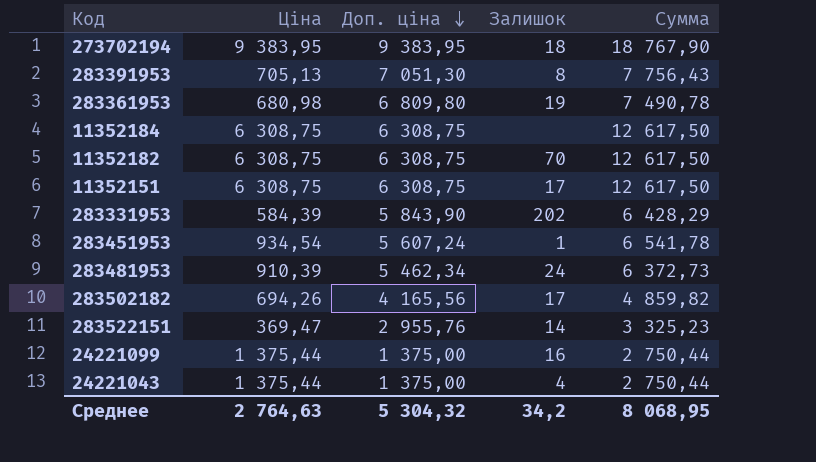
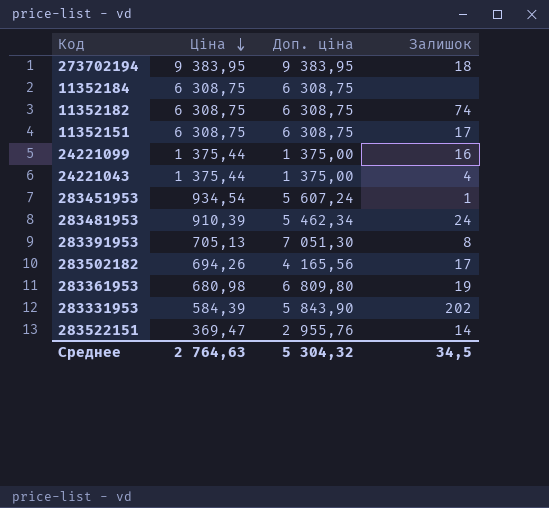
row order: Доп. ціна descending -> Ціна descending
column Сумма | formula: [Ціна] + [Доп. ціна] -> none
11352182 | Залишок: 70 -> 74
Среднее | Залишок: 34,2 -> 34,5

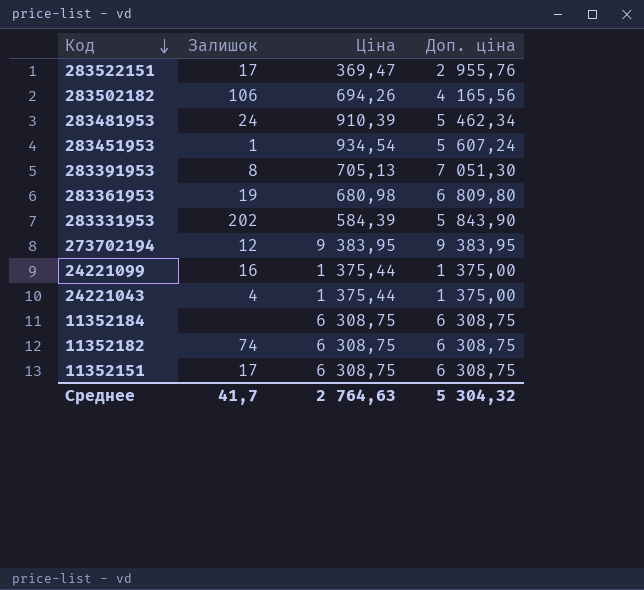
row order: Ціна descending -> Код descending
column Залишок | position: 4 -> 2
283522151 | Залишок: 14 -> 17
283502182 | Залишок: 17 -> 106
273702194 | Залишок: 18 -> 12
Среднее | Залишок: 34,5 -> 41,7

